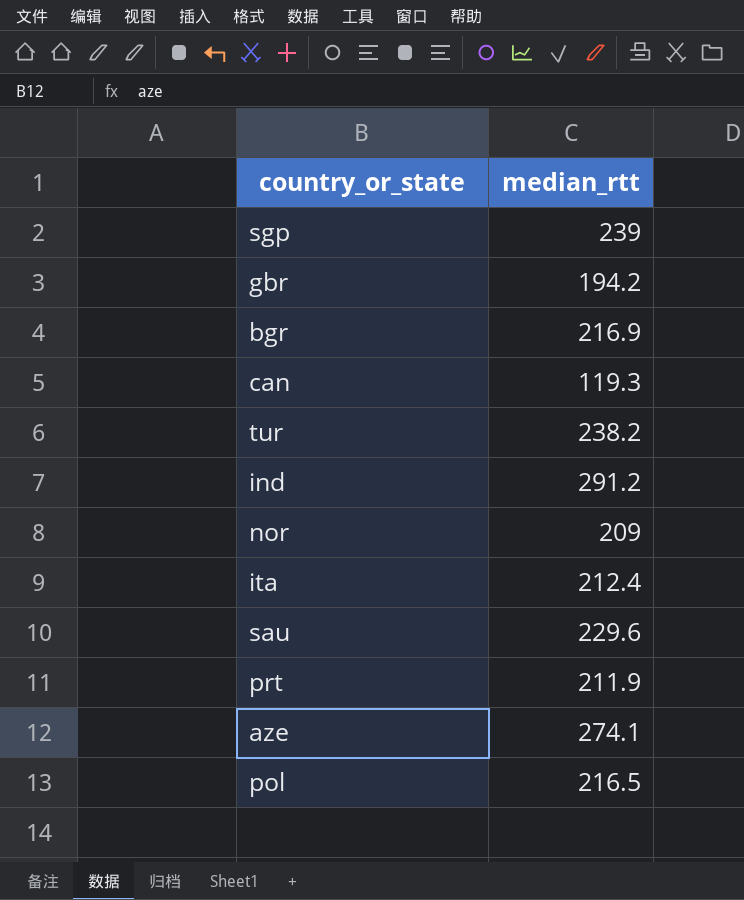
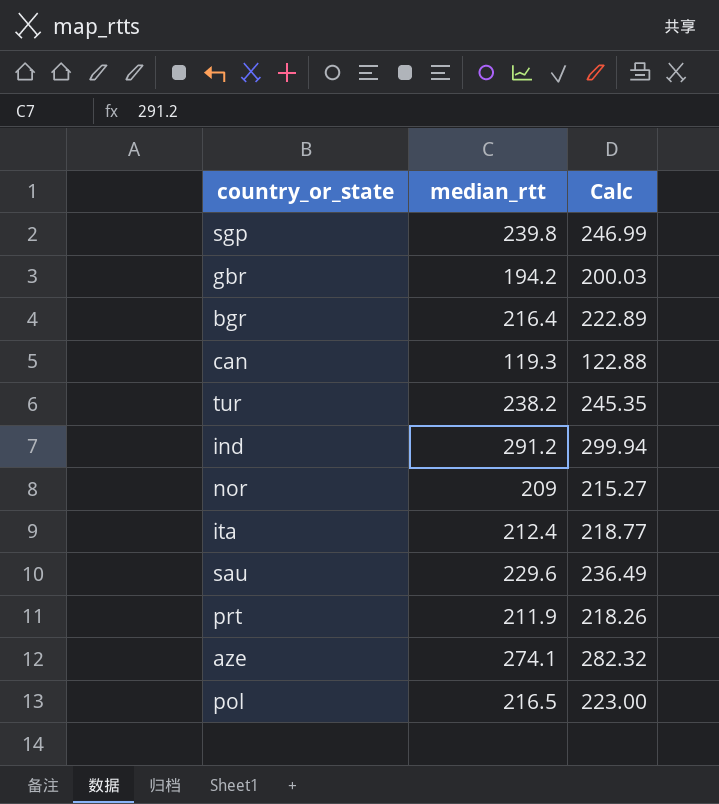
column Calc | formula: none -> [median_rtt] * 1.03
sgp | median_rtt: 239 -> 239.8
bgr | median_rtt: 216.9 -> 216.4

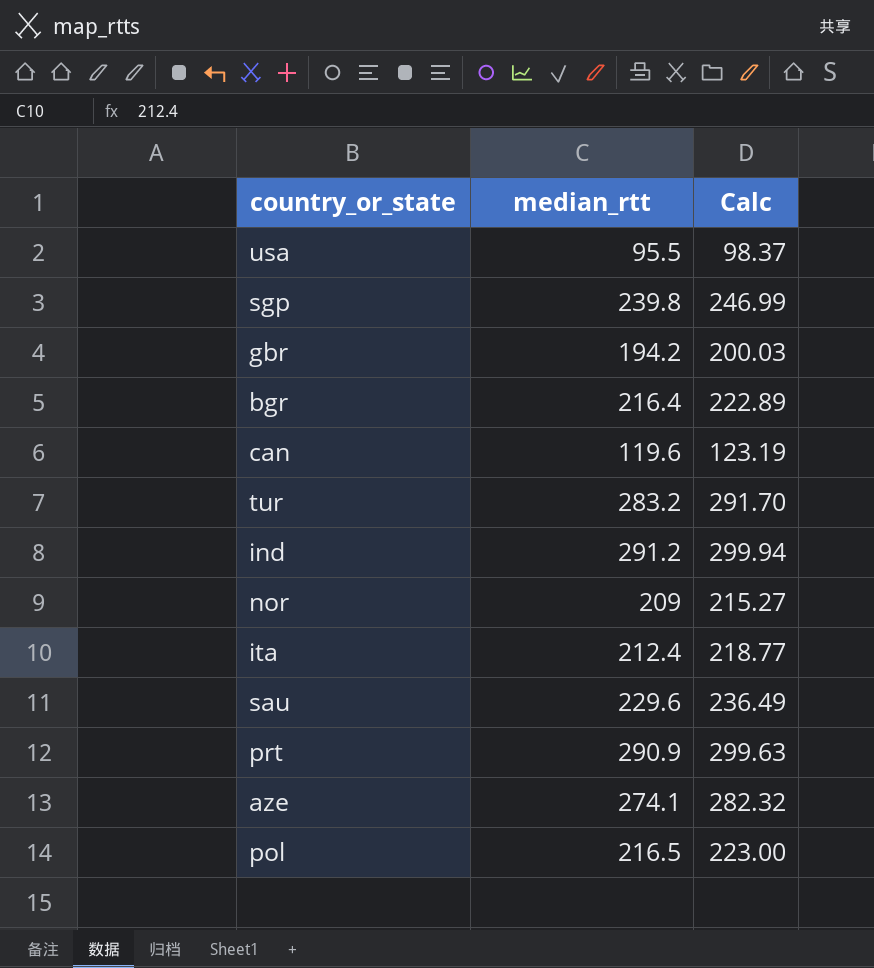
row usa: none -> 95.5 | 98.37
can | median_rtt: 119.3 -> 119.6
can | Calc: 122.88 -> 123.19
tur | median_rtt: 238.2 -> 283.2
tur | Calc: 245.35 -> 291.70
prt | median_rtt: 211.9 -> 290.9
prt | Calc: 218.26 -> 299.63

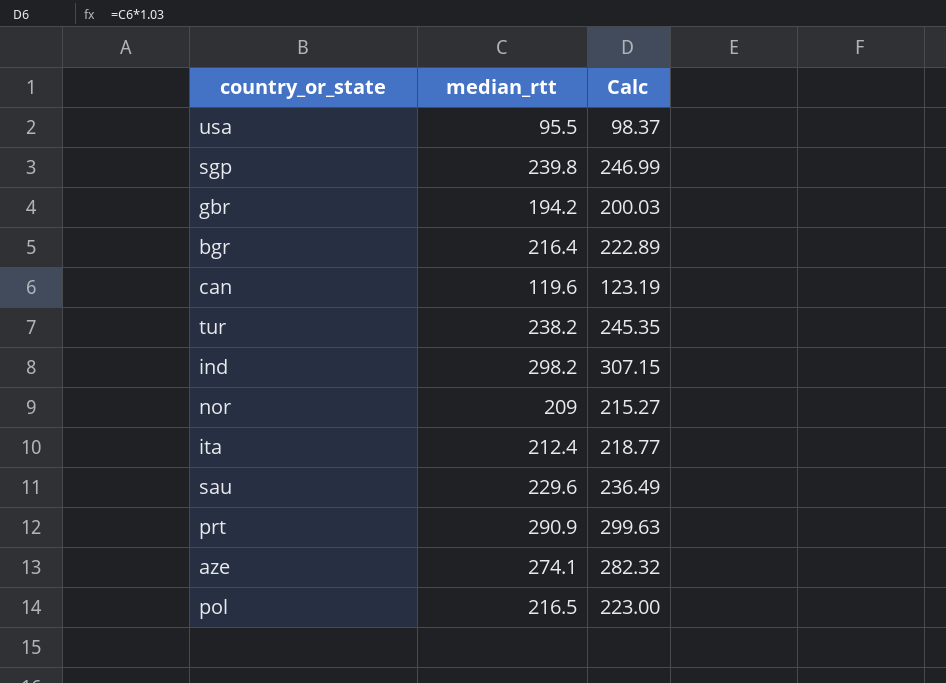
tur | median_rtt: 283.2 -> 238.2
tur | Calc: 291.70 -> 245.35
ind | median_rtt: 291.2 -> 298.2
ind | Calc: 299.94 -> 307.15

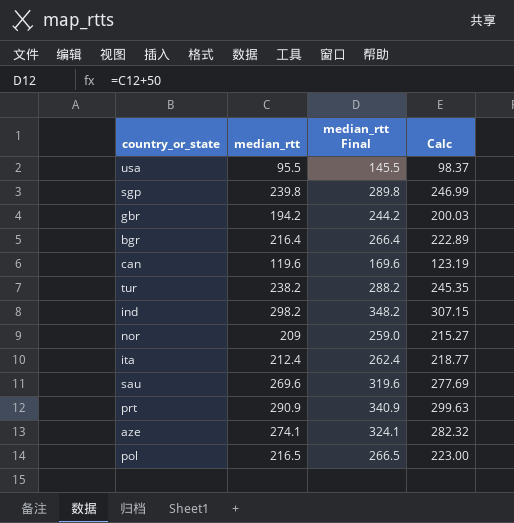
column median_rtt Final | formula: none -> [median_rtt] + 50
sau | median_rtt: 229.6 -> 269.6
sau | Calc: 236.49 -> 277.69

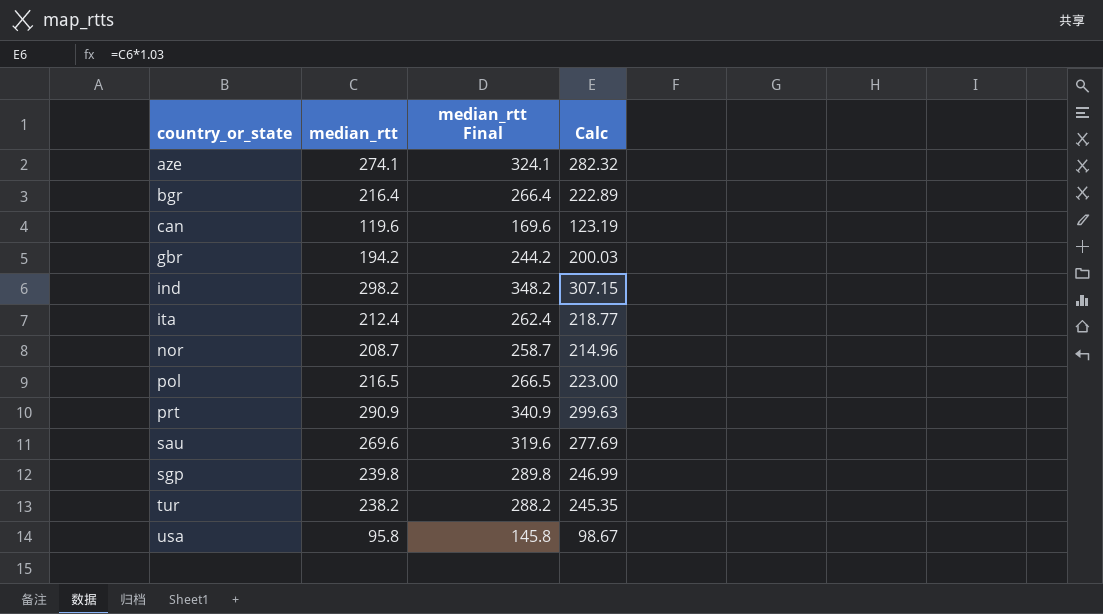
row order: none -> country_or_state ascending
nor | median_rtt: 209 -> 208.7
nor | median_rtt Final: 259.0 -> 258.7
nor | Calc: 215.27 -> 214.96
usa | median_rtt: 95.5 -> 95.8
usa | median_rtt Final: 145.5 -> 145.8
usa | Calc: 98.37 -> 98.67

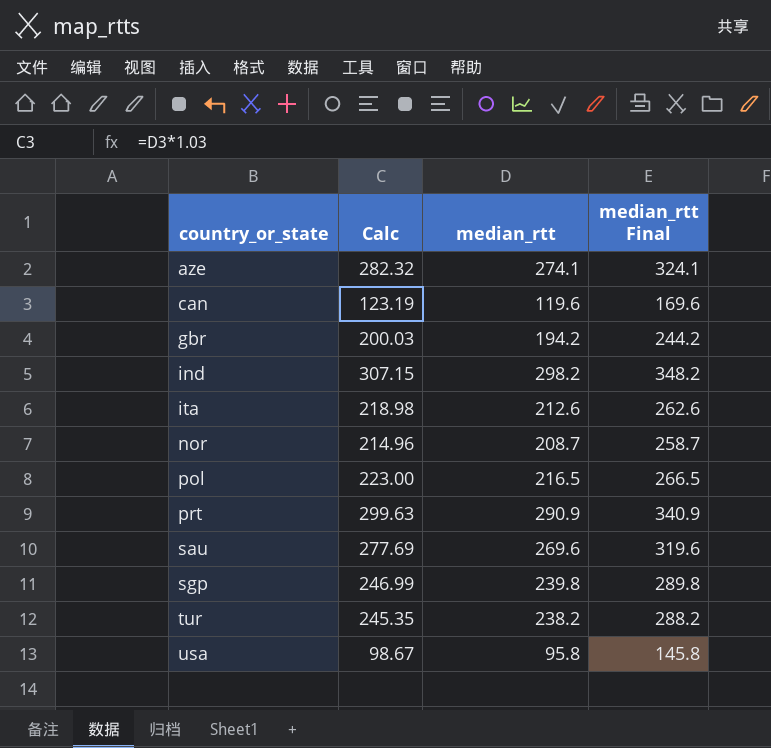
column Calc | position: 4 -> 2
row bgr: 216.4 | 266.4 | 222.89 -> none
ita | Calc: 218.77 -> 218.98
ita | median_rtt: 212.4 -> 212.6
ita | median_rtt Final: 262.4 -> 262.6

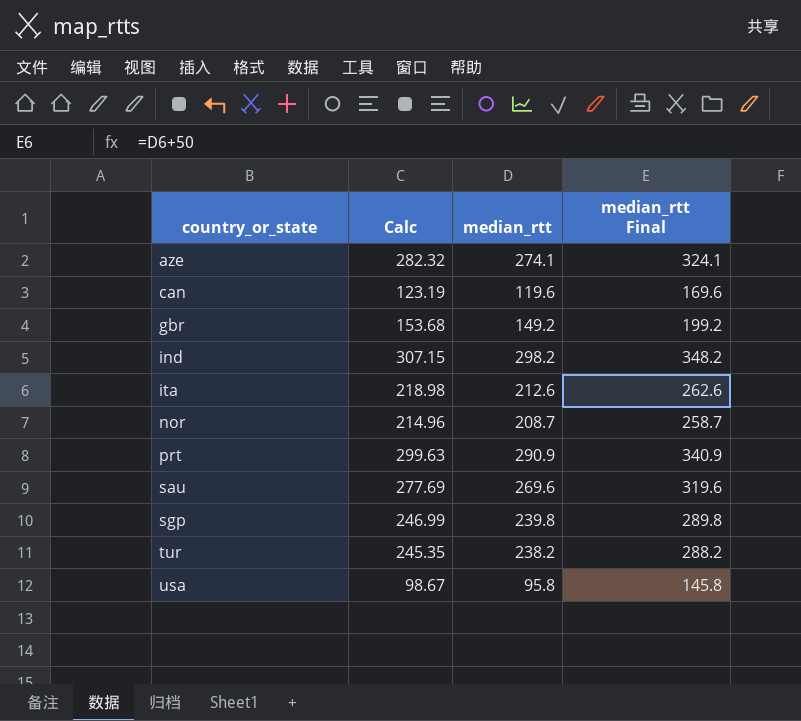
row pol: 223.00 | 216.5 | 266.5 -> none
gbr | Calc: 200.03 -> 153.68
gbr | median_rtt: 194.2 -> 149.2
gbr | median_rtt Final: 244.2 -> 199.2

